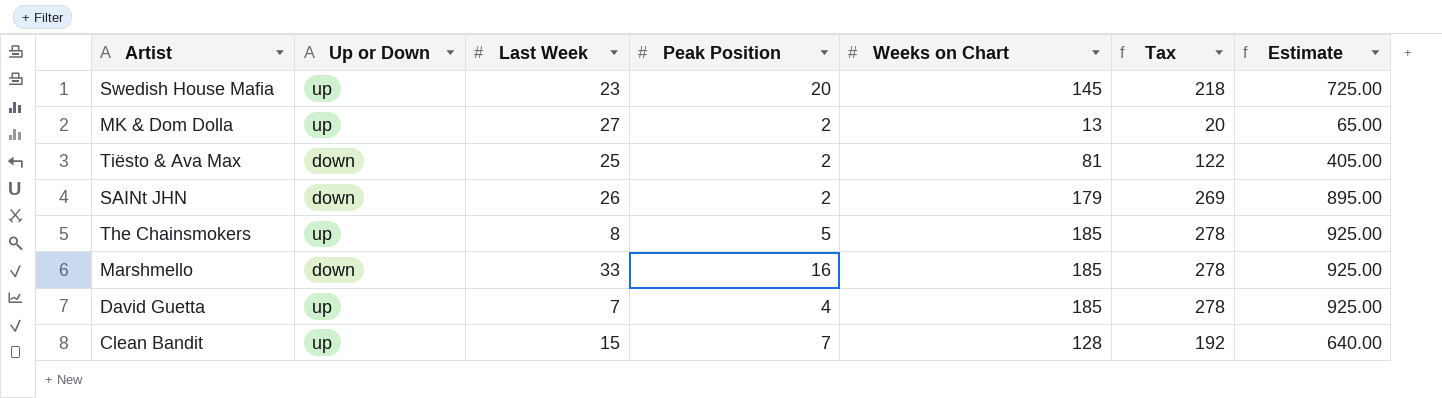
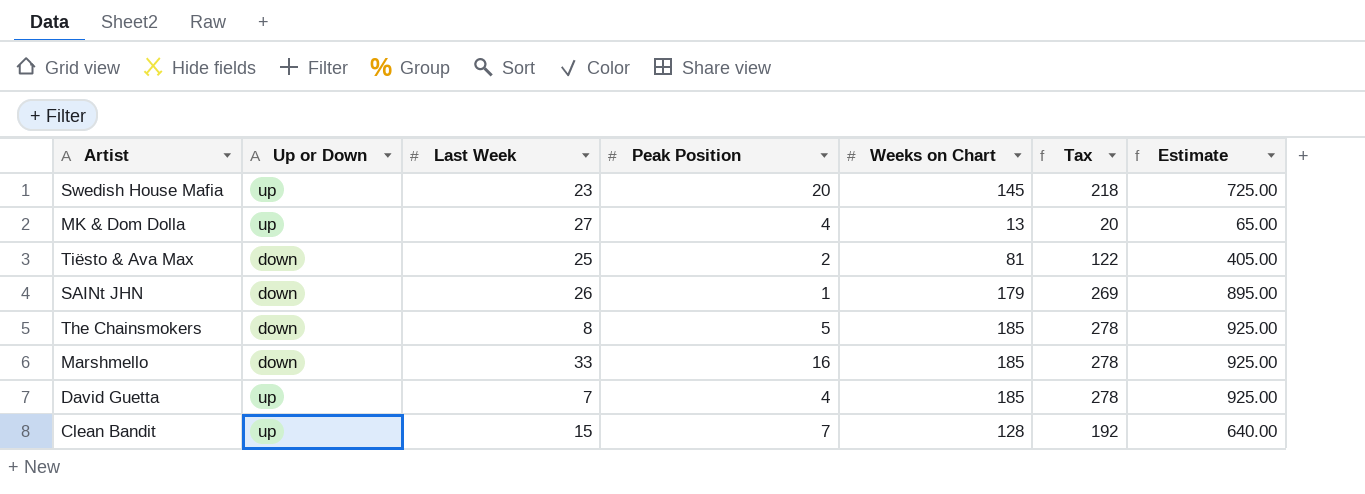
MK & Dom Dolla | Peak Position: 2 -> 4
SAINt JHN | Peak Position: 2 -> 1
The Chainsmokers | Up or Down: up -> down

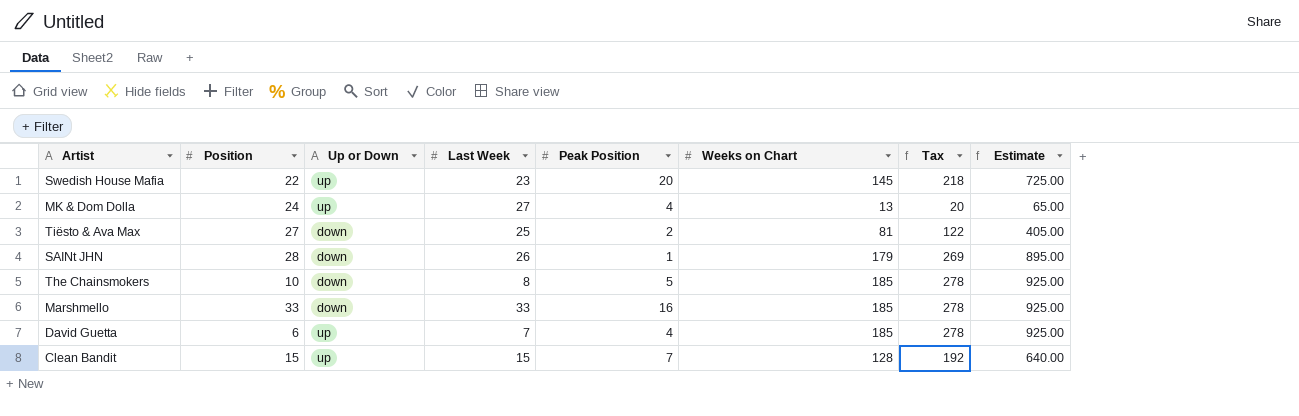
column Position | position: none -> 2

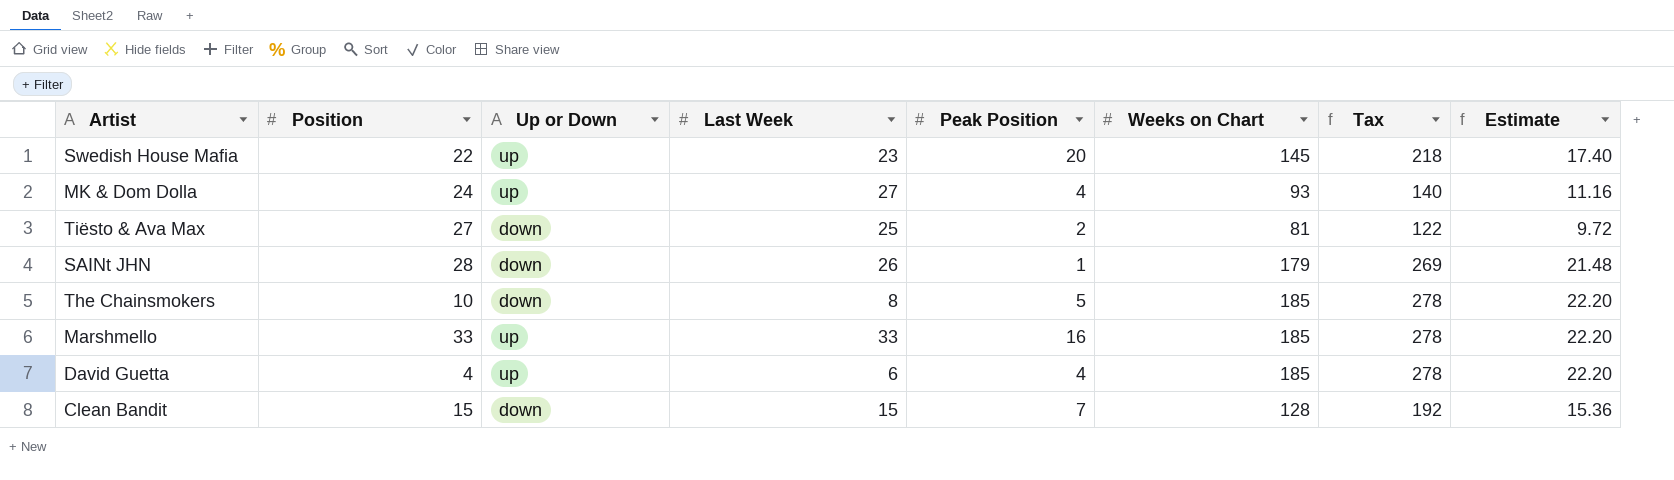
column Estimate | formula: [Weeks on Chart] * 5 -> [Weeks on Chart] * 0.12
MK & Dom Dolla | Weeks on Chart: 13 -> 93
MK & Dom Dolla | Tax: 20 -> 140
Marshmello | Up or Down: down -> up
David Guetta | Position: 6 -> 4
David Guetta | Last Week: 7 -> 6
Clean Bandit | Up or Down: up -> down

